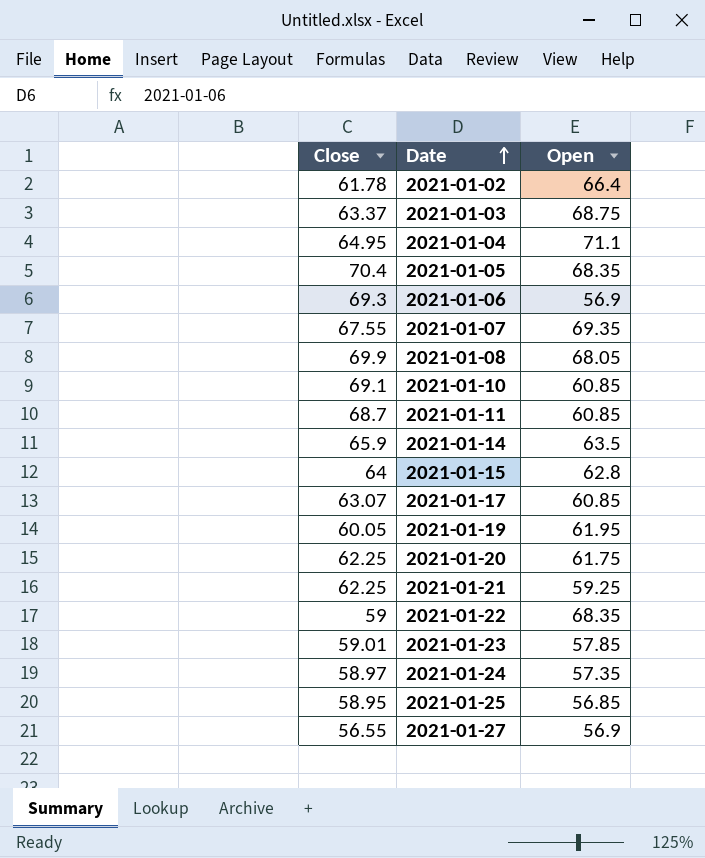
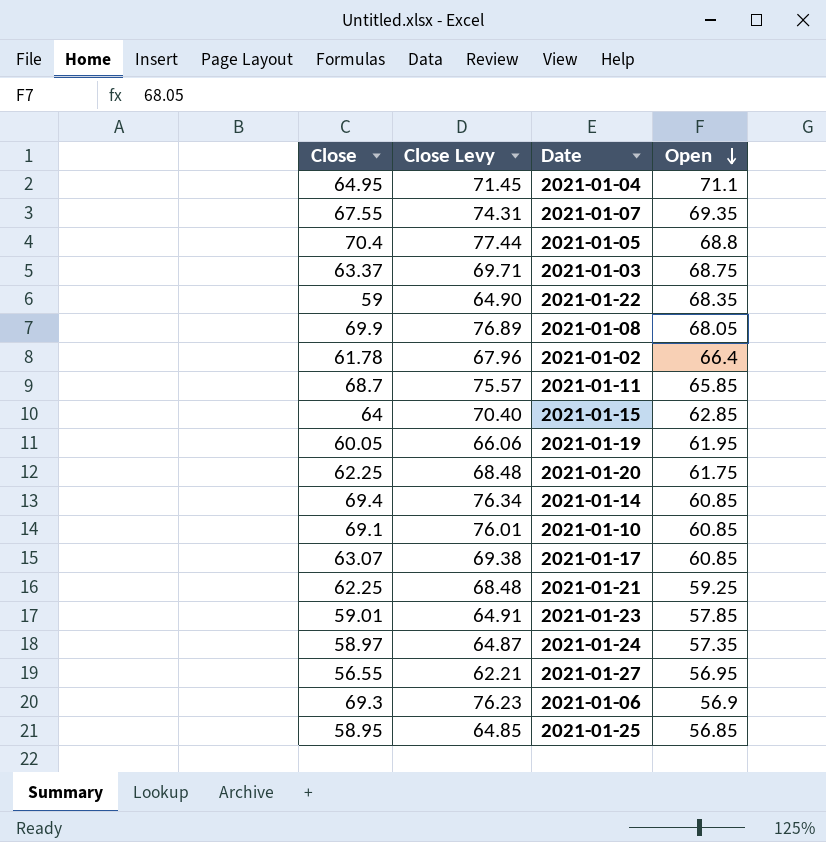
row order: Date ascending -> Open descending
column Close Levy | formula: none -> [Close] * 1.1
2021-01-05 | Open: 68.35 -> 68.8
2021-01-11 | Open: 60.85 -> 65.85
2021-01-15 | Open: 62.8 -> 62.85
2021-01-14 | Close: 65.9 -> 69.4
2021-01-14 | Open: 63.5 -> 60.85
2021-01-27 | Open: 56.9 -> 56.95

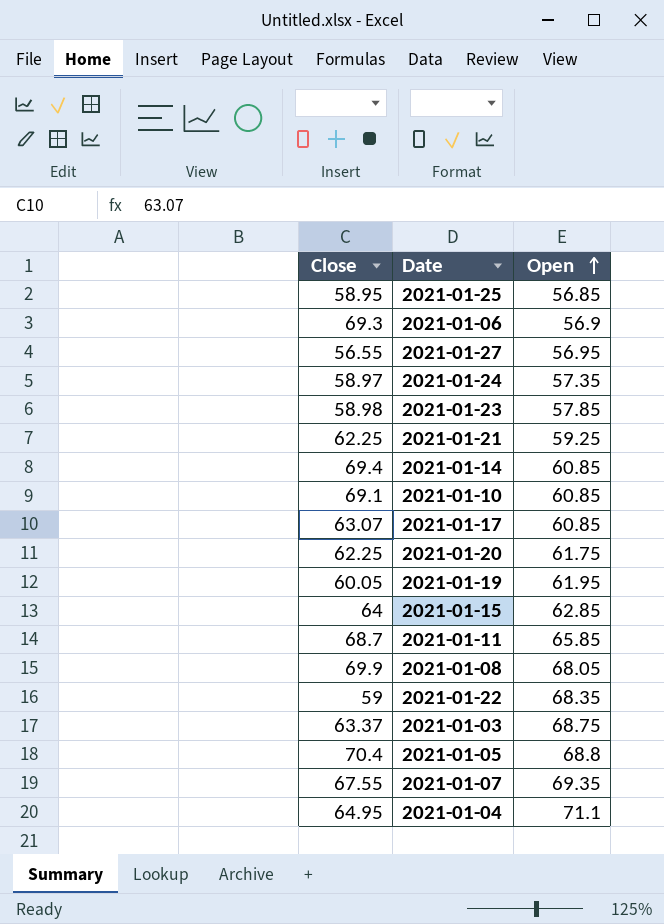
row order: Open descending -> Open ascending
column Close Levy | formula: [Close] * 1.1 -> none
row 2021-01-02: 61.78 | 67.96 | 66.4 -> none
2021-01-23 | Close: 59.01 -> 58.98

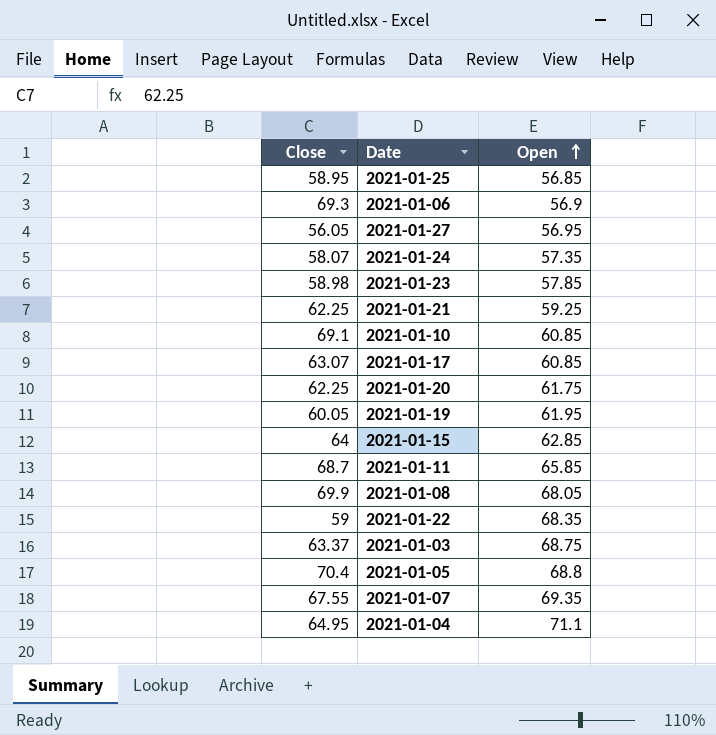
row 2021-01-14: 69.4 | 60.85 -> none
2021-01-27 | Close: 56.55 -> 56.05
2021-01-24 | Close: 58.97 -> 58.07

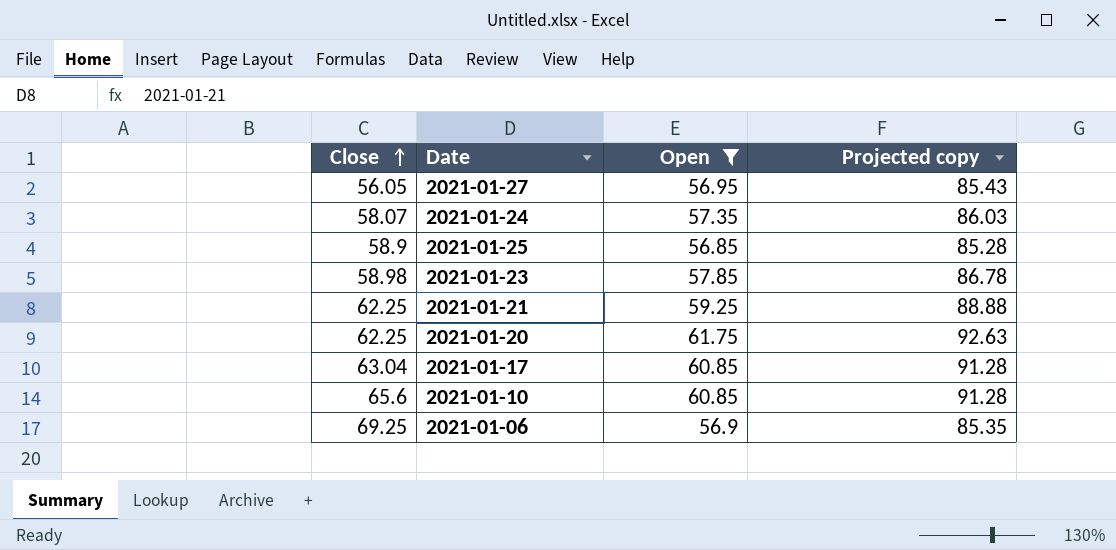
filter: none -> Open <= 61.75
row order: Open ascending -> Close ascending
column Projected copy | formula: none -> [Open] * 1.5
2021-01-25 | Close: 58.95 -> 58.9
2021-01-17 | Close: 63.07 -> 63.04
2021-01-10 | Close: 69.1 -> 65.6
2021-01-06 | Close: 69.3 -> 69.25

